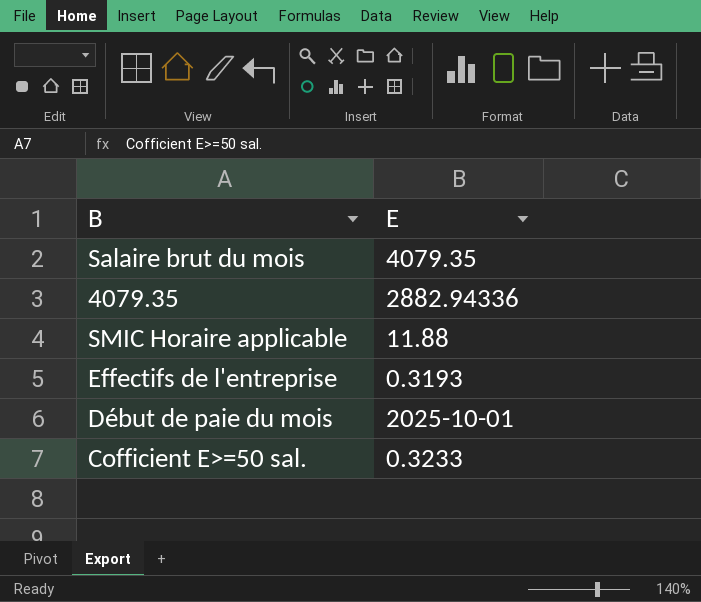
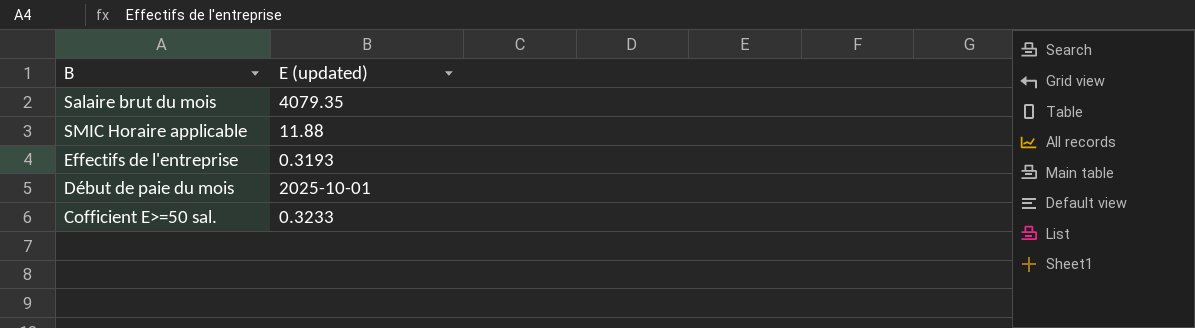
column name: E -> E (updated)
row 4079.35: 2882.94336 -> none

